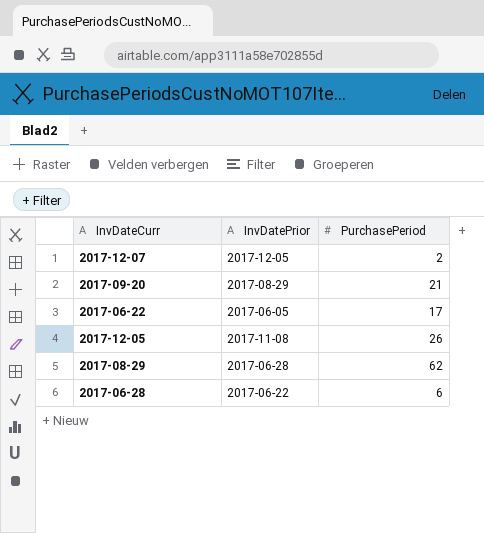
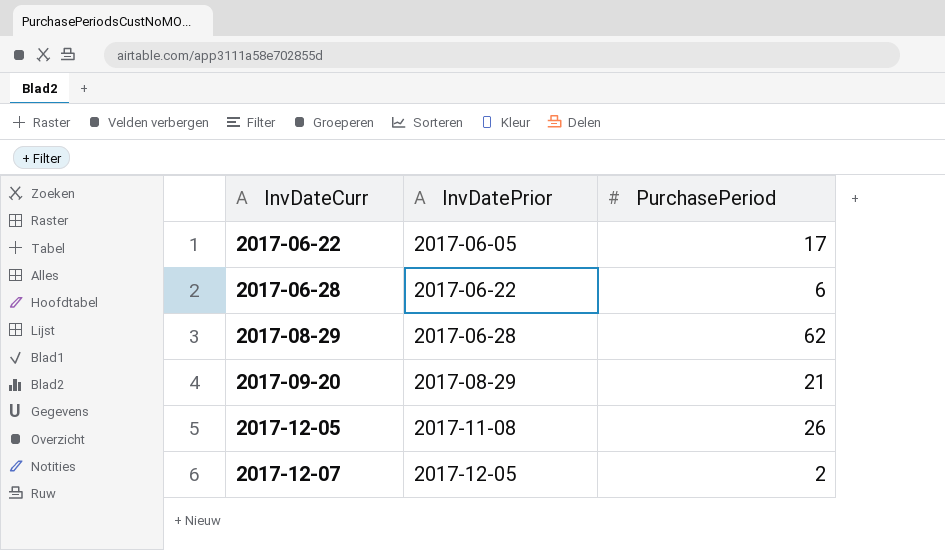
row order: none -> InvDateCurr ascending

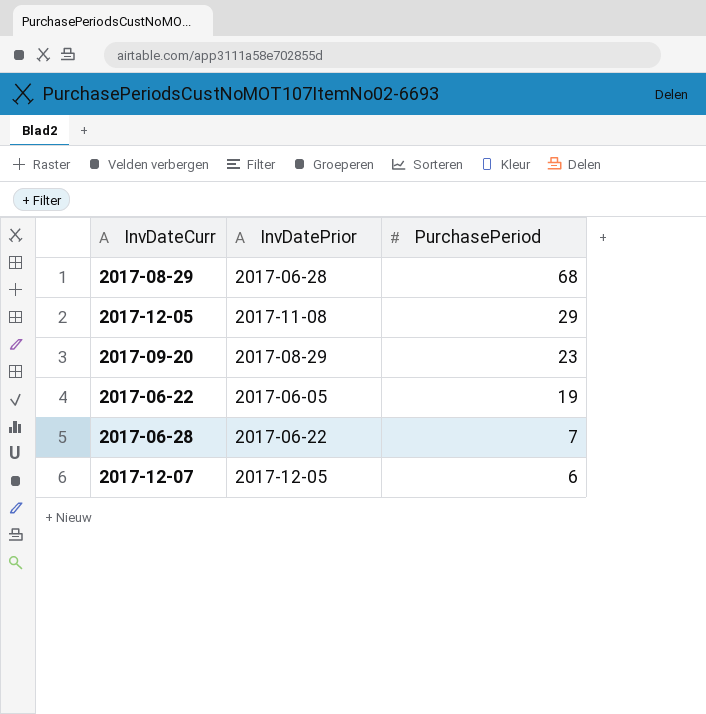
row order: InvDateCurr ascending -> PurchasePeriod descending
2017-08-29 | PurchasePeriod: 62 -> 68
2017-12-05 | PurchasePeriod: 26 -> 29
2017-09-20 | PurchasePeriod: 21 -> 23
2017-06-22 | PurchasePeriod: 17 -> 19
2017-06-28 | PurchasePeriod: 6 -> 7
2017-12-07 | PurchasePeriod: 2 -> 6

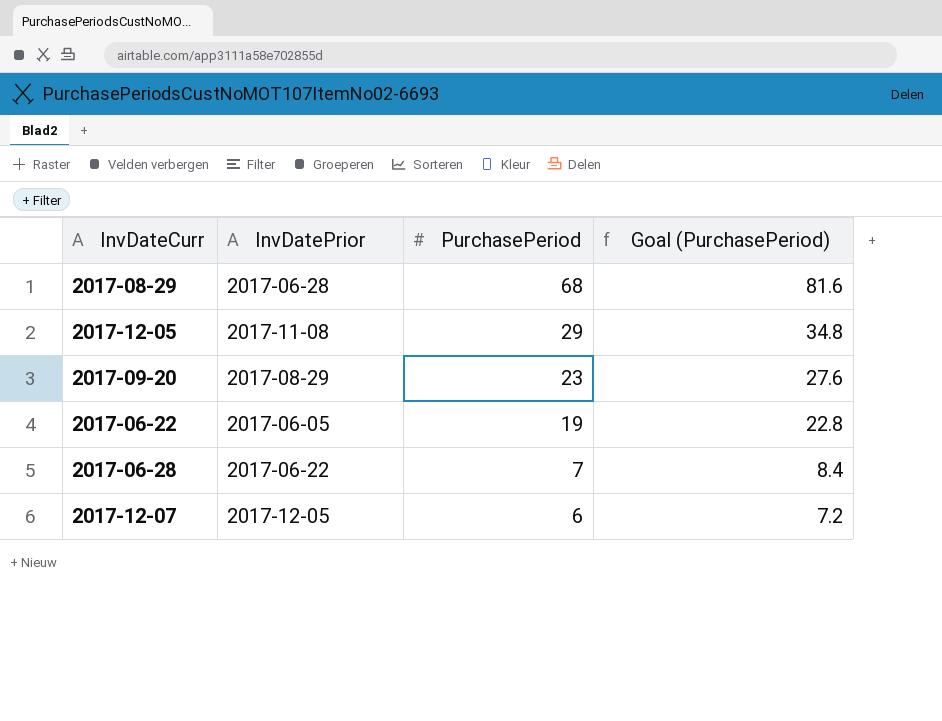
column Goal (PurchasePeriod) | formula: none -> [PurchasePeriod] * 1.2

